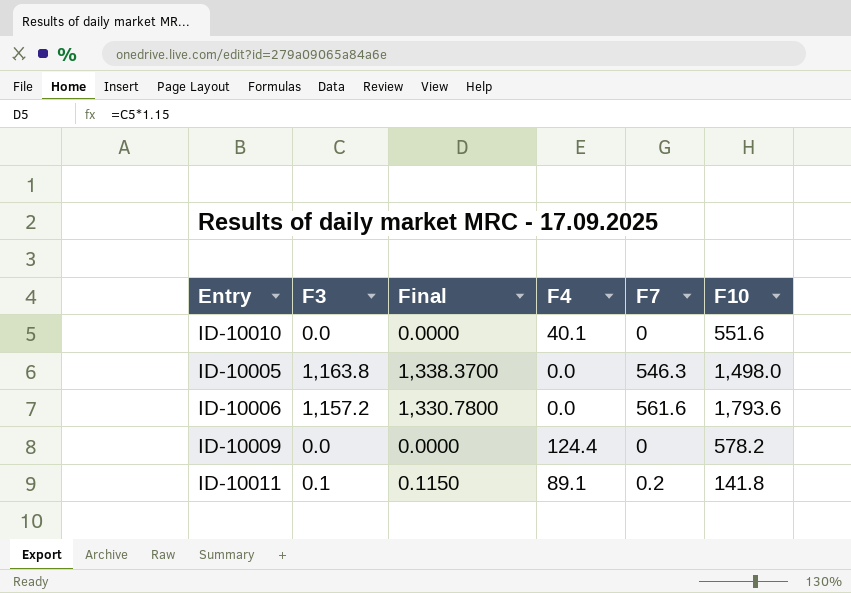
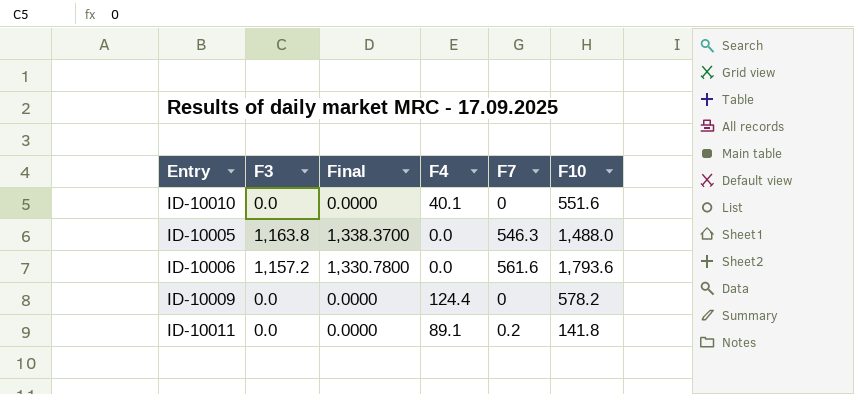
ID-10005 | F10: 1,498.0 -> 1,488.0
ID-10011 | F3: 0.1 -> 0.0
ID-10011 | Final: 0.1150 -> 0.0000

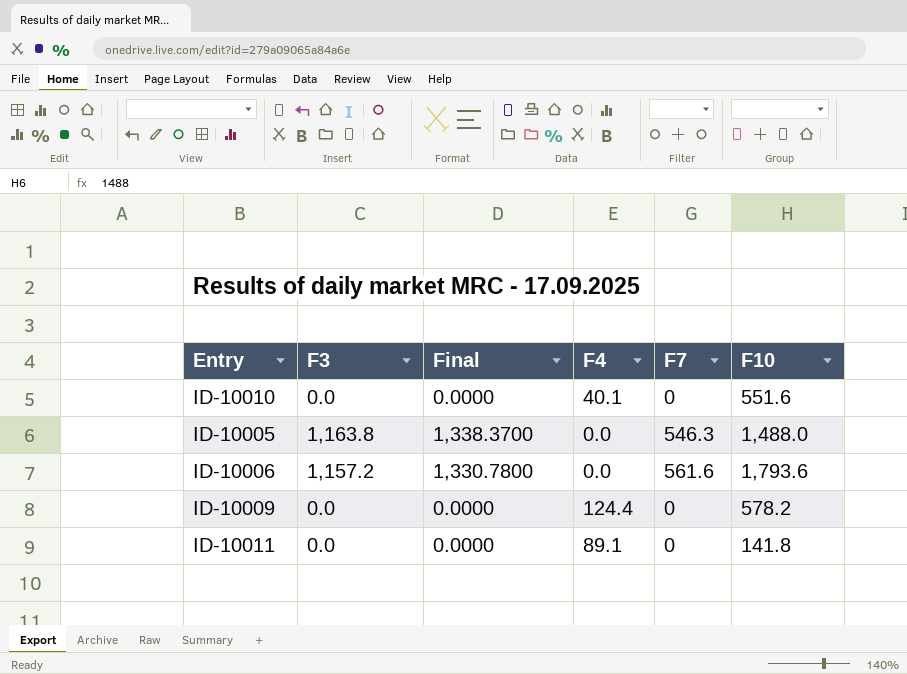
ID-10011 | F7: 0.2 -> 0

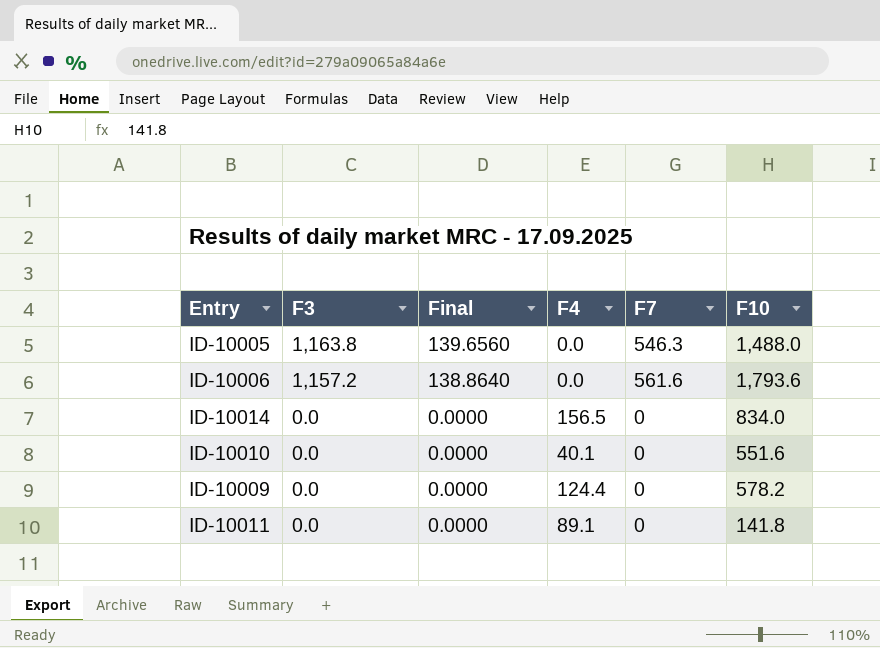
row order: none -> F3 descending
column Final | formula: [F3] * 1.15 -> [F3] * 0.12
row ID-10014: none -> 0.0 | 0.0000 | 156.5 | 0 | 834.0

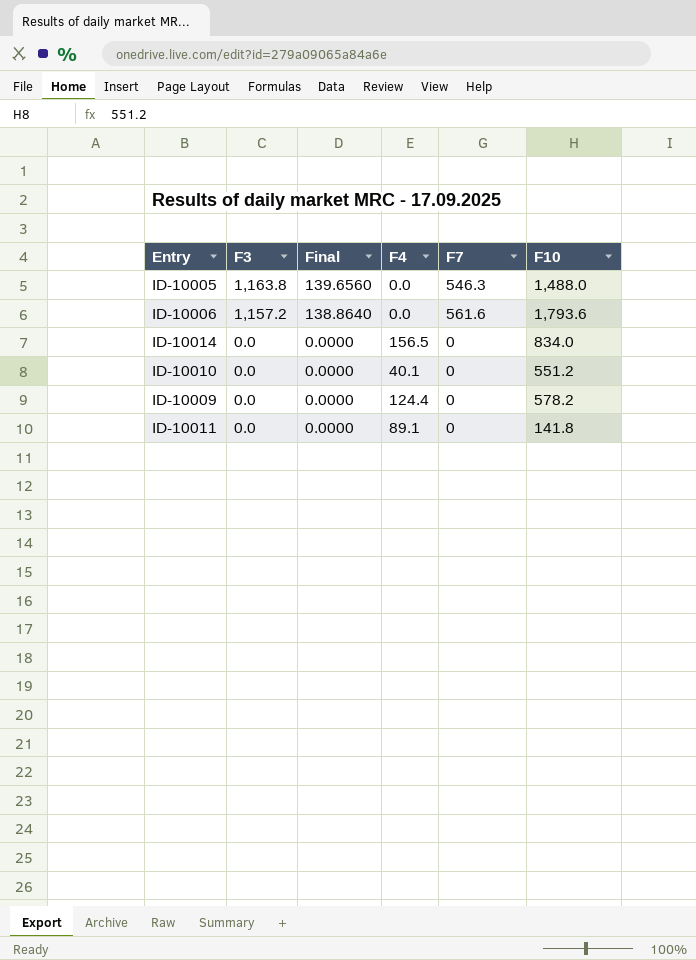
ID-10010 | F10: 551.6 -> 551.2

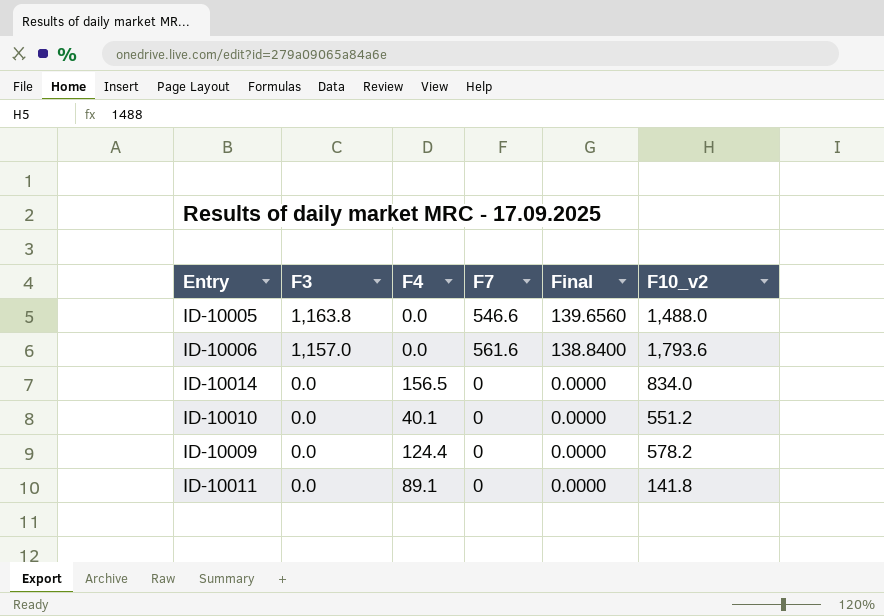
column Final | position: 3 -> 5
column name: F10 -> F10_v2
ID-10005 | F7: 546.3 -> 546.6
ID-10006 | F3: 1,157.2 -> 1,157.0
ID-10006 | Final: 138.8640 -> 138.8400

